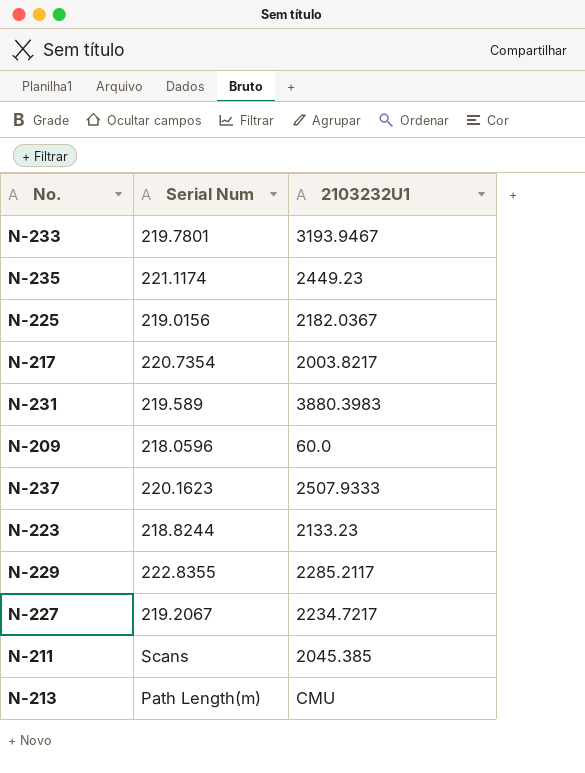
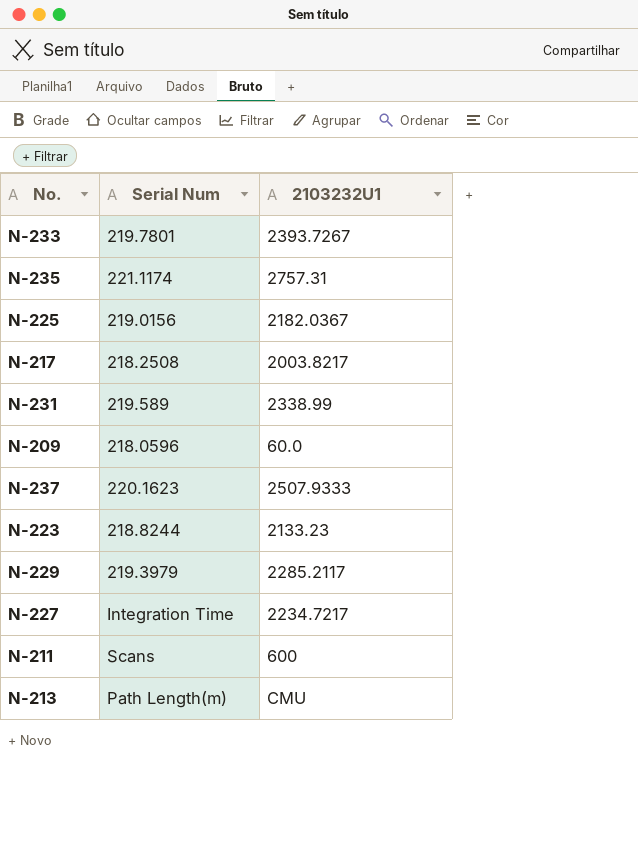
N-233 | 2103232U1: 3193.9467 -> 2393.7267
N-235 | 2103232U1: 2449.23 -> 2757.31
N-217 | Serial Num: 220.7354 -> 218.2508
N-231 | 2103232U1: 3880.3983 -> 2338.99
N-229 | Serial Num: 222.8355 -> 219.3979
N-227 | Serial Num: 219.2067 -> Integration Time
N-211 | 2103232U1: 2045.385 -> 600

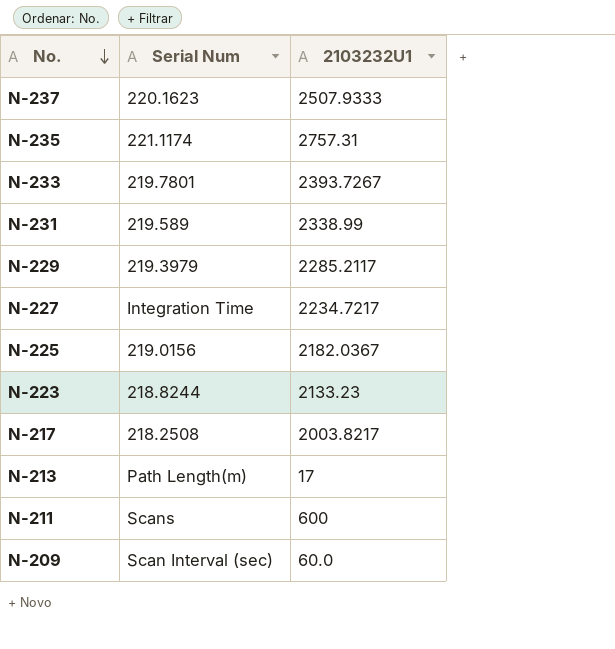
row order: none -> No. descending
N-213 | 2103232U1: CMU -> 17
N-209 | Serial Num: 218.0596 -> Scan Interval (sec)

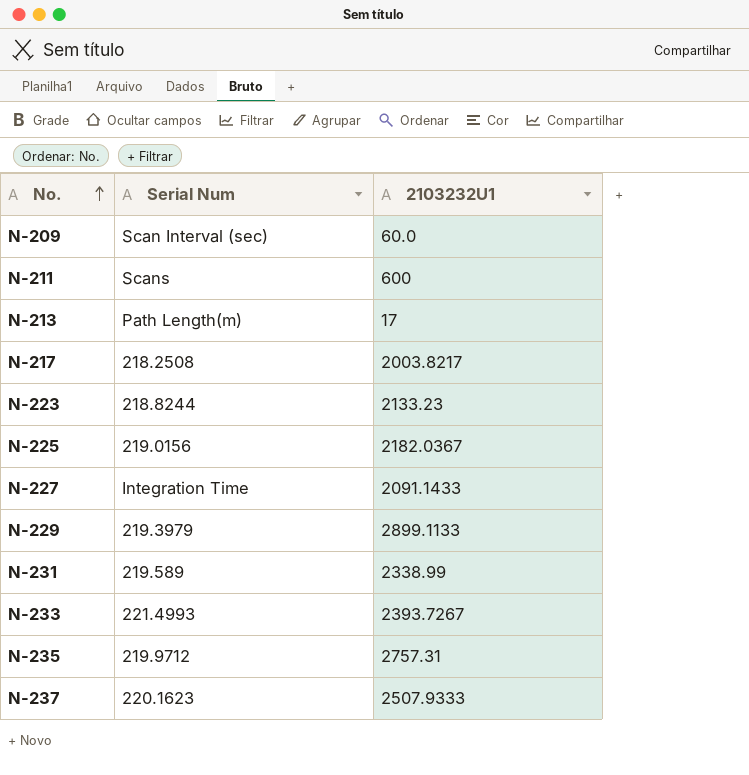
row order: No. descending -> No. ascending
N-227 | 2103232U1: 2234.7217 -> 2091.1433
N-229 | 2103232U1: 2285.2117 -> 2899.1133
N-233 | Serial Num: 219.7801 -> 221.4993
N-235 | Serial Num: 221.1174 -> 219.9712

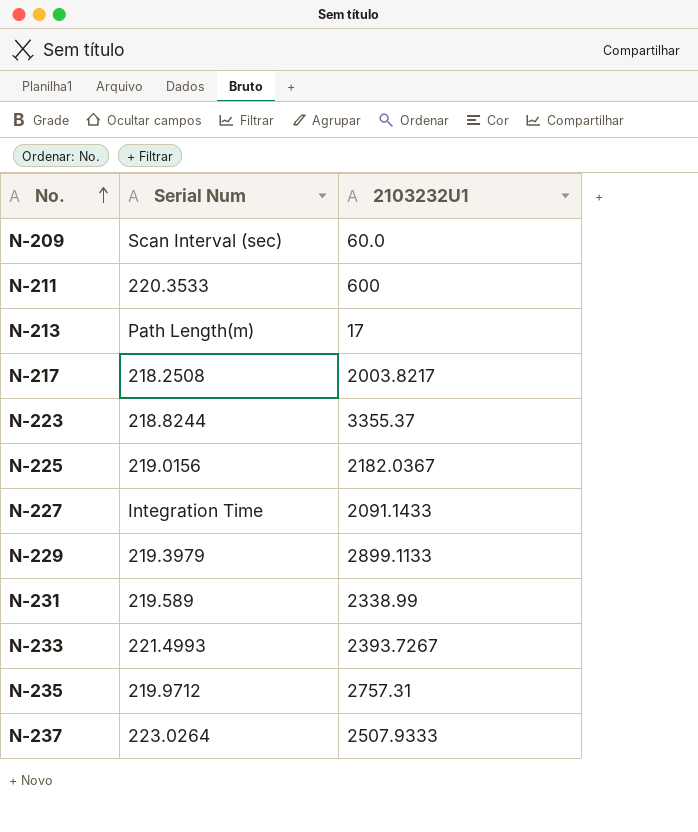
N-211 | Serial Num: Scans -> 220.3533
N-223 | 2103232U1: 2133.23 -> 3355.37
N-237 | Serial Num: 220.1623 -> 223.0264

